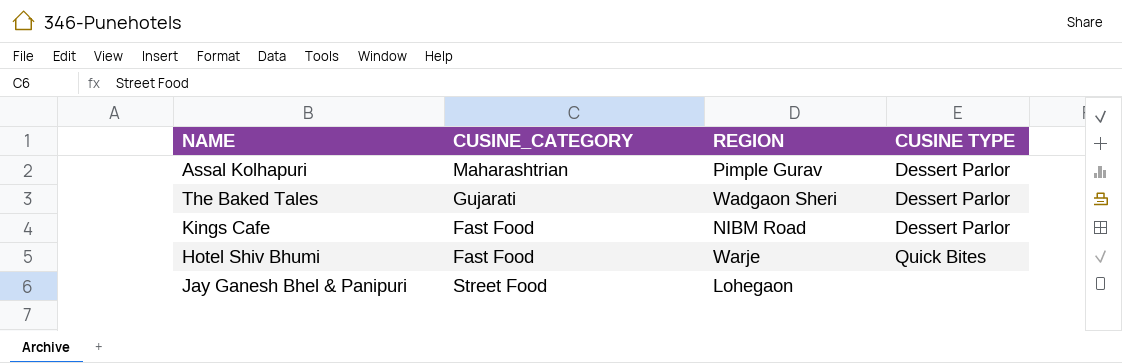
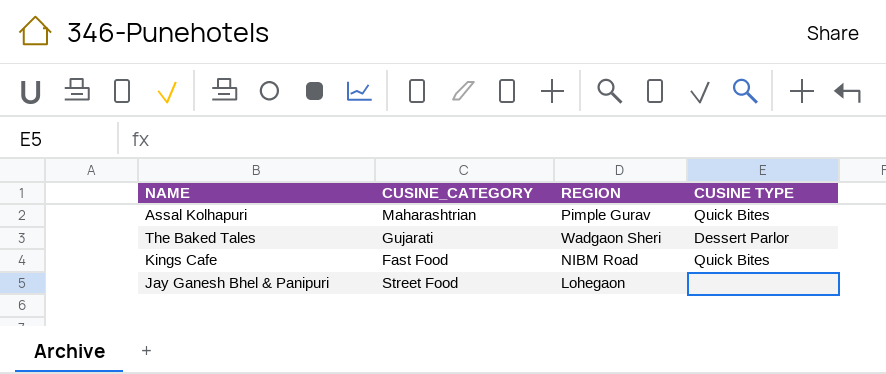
row Hotel Shiv Bhumi: Fast Food | Warje | Quick Bites -> none
Assal Kolhapuri | CUSINE TYPE: Dessert Parlor -> Quick Bites
Kings Cafe | CUSINE TYPE: Dessert Parlor -> Quick Bites

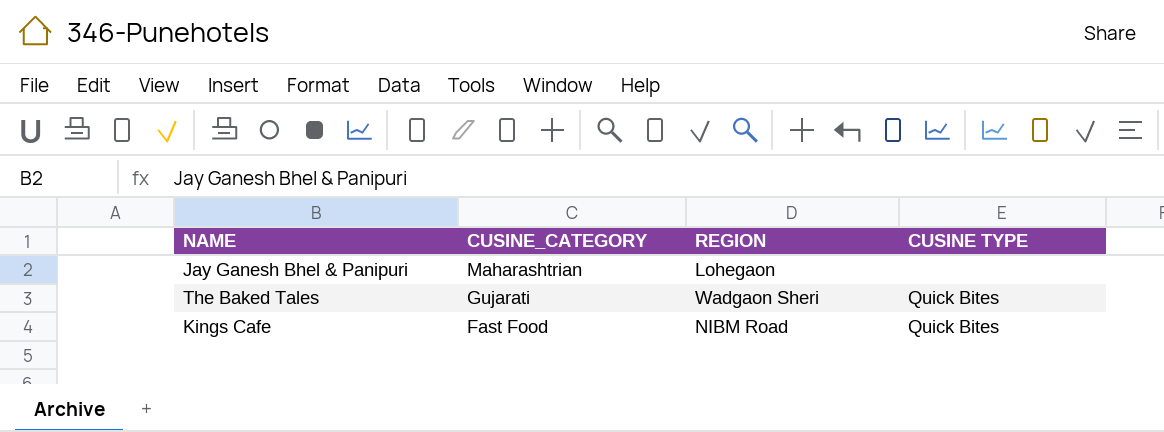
row order: none -> CUSINE_CATEGORY descending
row Assal Kolhapuri: Maharashtrian | Pimple Gurav | Quick Bites -> none
Jay Ganesh Bhel & Panipuri | CUSINE_CATEGORY: Street Food -> Maharashtrian
The Baked Tales | CUSINE TYPE: Dessert Parlor -> Quick Bites

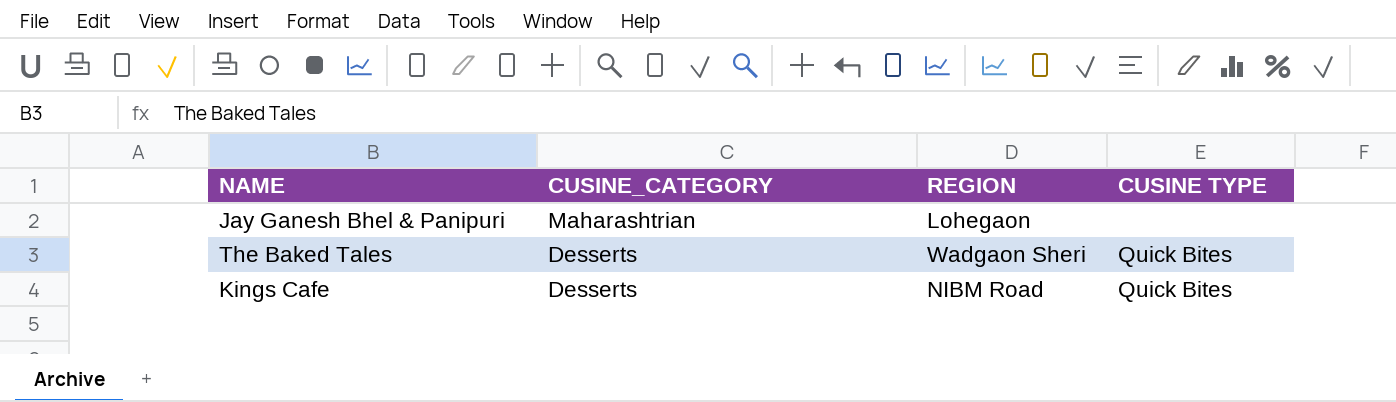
The Baked Tales | CUSINE_CATEGORY: Gujarati -> Desserts
Kings Cafe | CUSINE_CATEGORY: Fast Food -> Desserts

